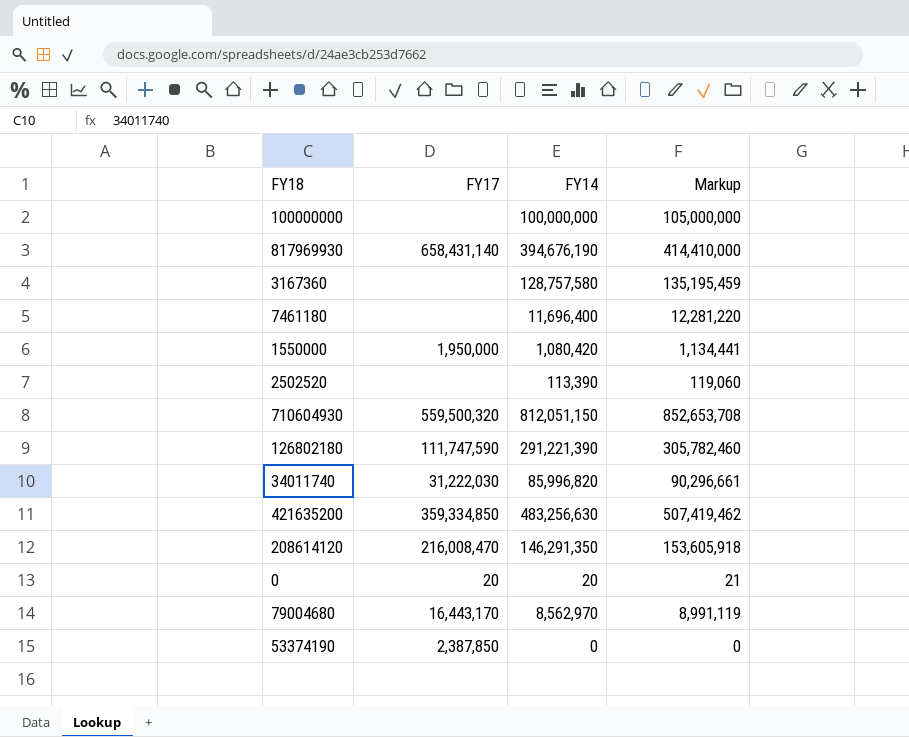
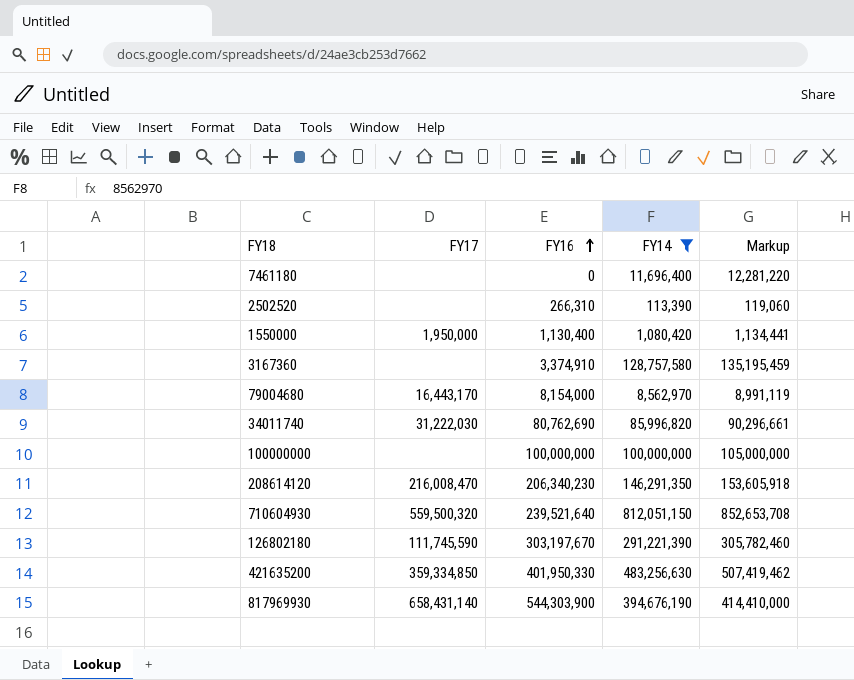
filter: none -> FY14 >= 113,390
row order: none -> FY16 ascending
column FY16 | position: none -> 3
126802180 | FY17: 111,747,590 -> 111,745,590

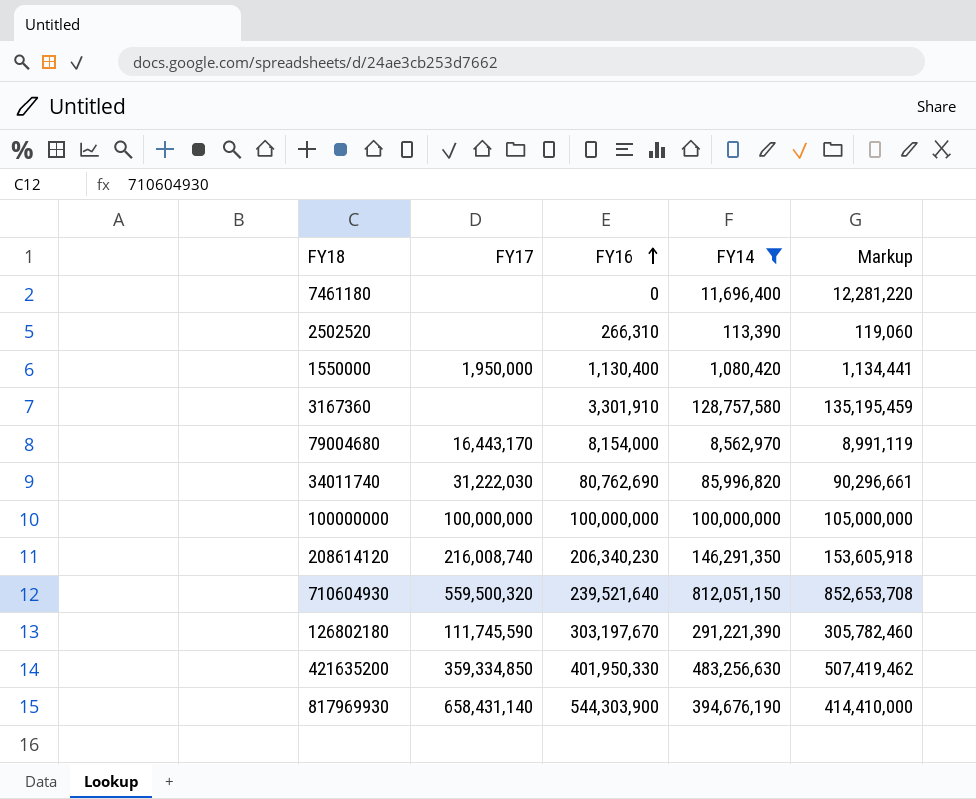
3167360 | FY16: 3,374,910 -> 3,301,910
100000000 | FY17: none -> 100,000,000
208614120 | FY17: 216,008,470 -> 216,008,740

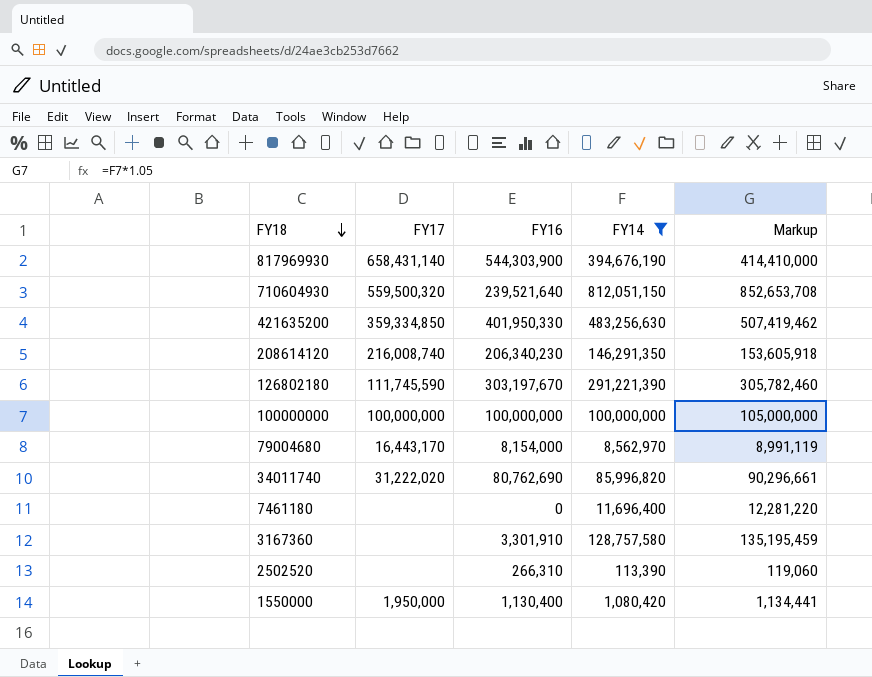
row order: FY16 ascending -> FY18 descending
34011740 | FY17: 31,222,030 -> 31,222,020

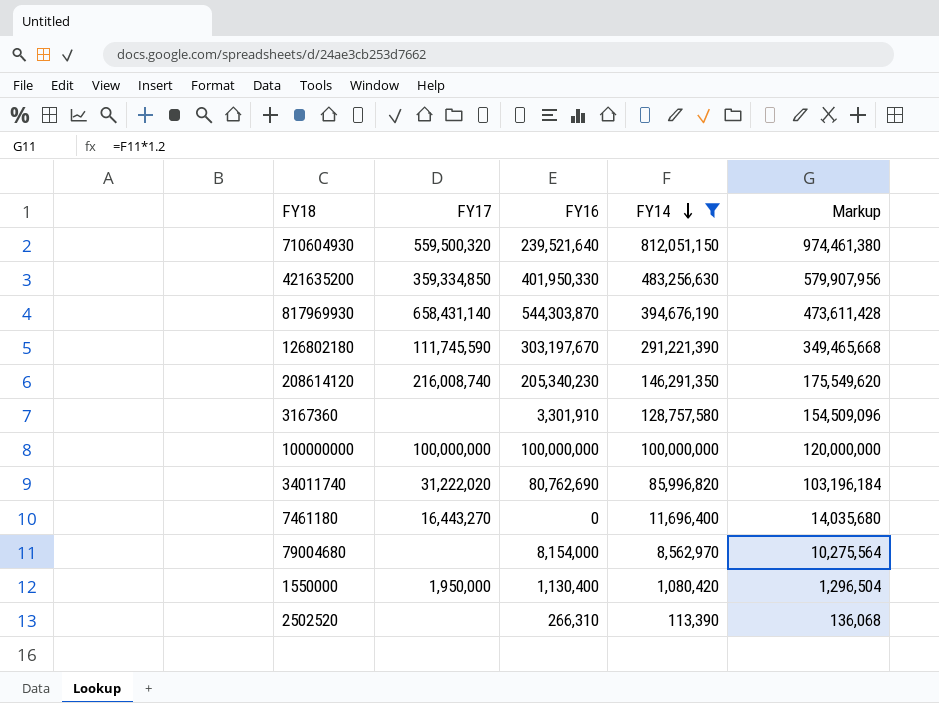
row order: FY18 descending -> FY14 descending
column Markup | formula: [FY14] * 1.05 -> [FY14] * 1.2
817969930 | FY16: 544,303,900 -> 544,303,870
208614120 | FY16: 206,340,230 -> 205,340,230
7461180 | FY17: none -> 16,443,270
79004680 | FY17: 16,443,170 -> none

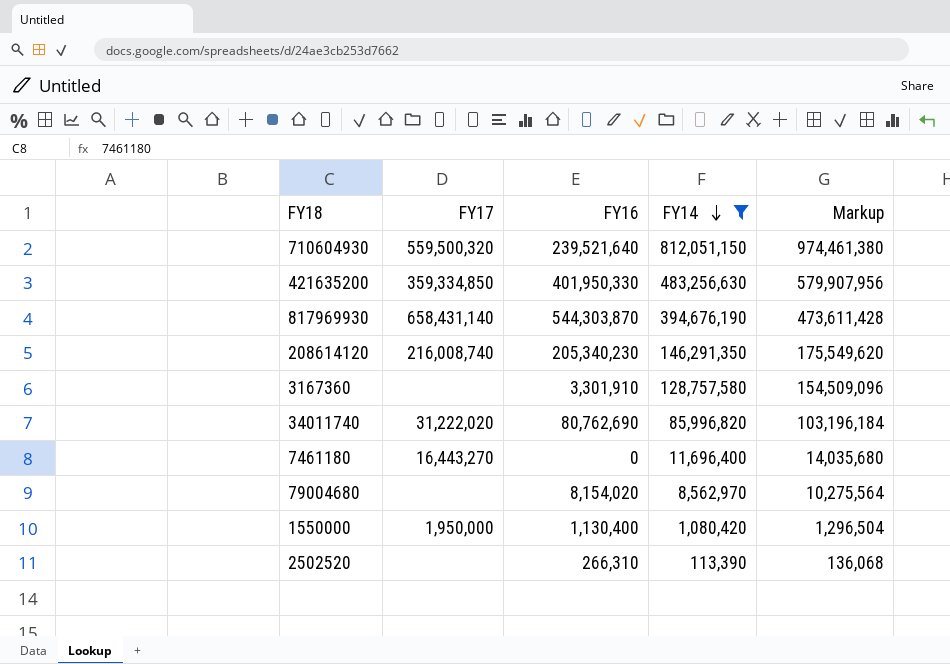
row 126802180: 111,745,590 | 303,197,670 | 291,221,390 | 349,465,668 -> none
row 100000000: 100,000,000 | 100,000,000 | 100,000,000 | 120,000,000 -> none
79004680 | FY16: 8,154,000 -> 8,154,020

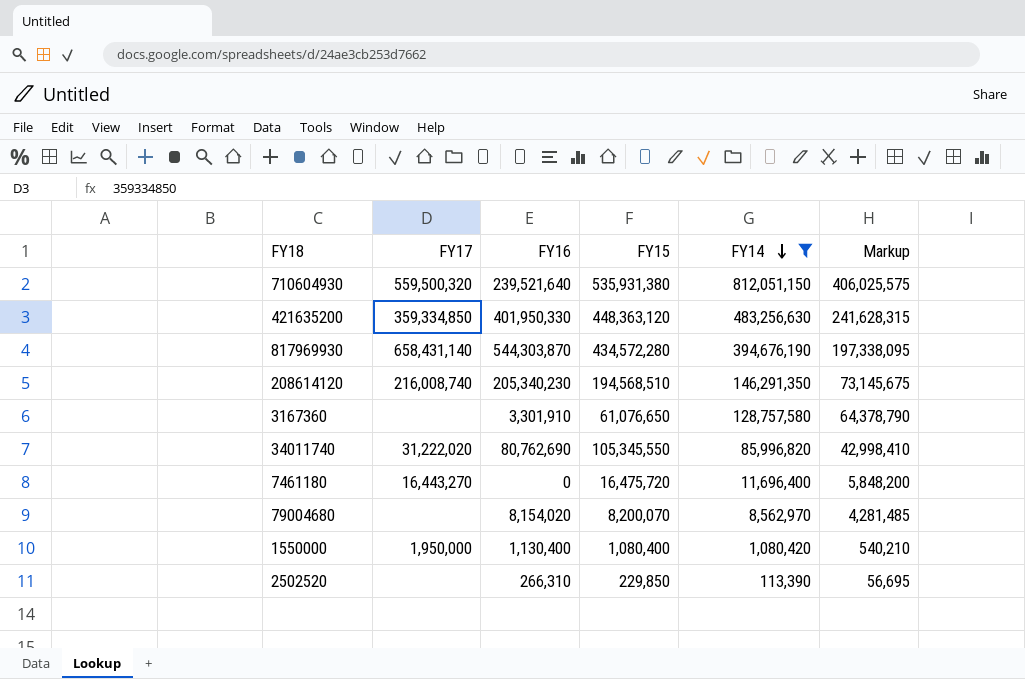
column FY15 | position: none -> 4
column Markup | formula: [FY14] * 1.2 -> [FY14] * 0.5

